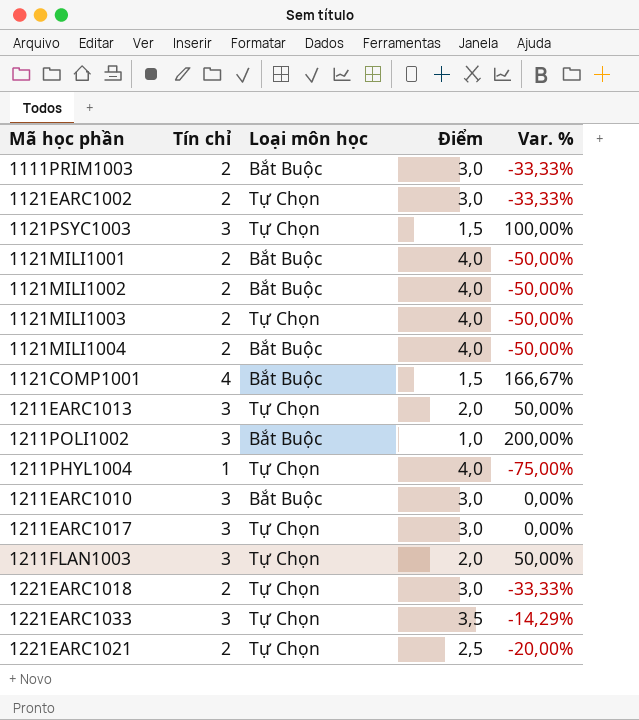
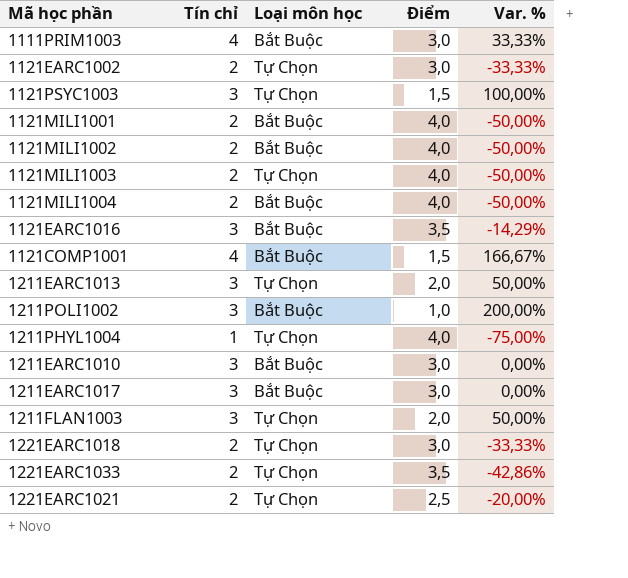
1111PRIM1003 | Tín chỉ: 2 -> 4
1111PRIM1003 | Var. %: -33,33% -> 33,33%
row 1121EARC1016: none -> 3 | Bắt Buộc | 3,5 | -14,29%
1211EARC1017 | Loại môn học: Tự Chọn -> Bắt Buộc
1221EARC1033 | Tín chỉ: 3 -> 2
1221EARC1033 | Var. %: -14,29% -> -42,86%

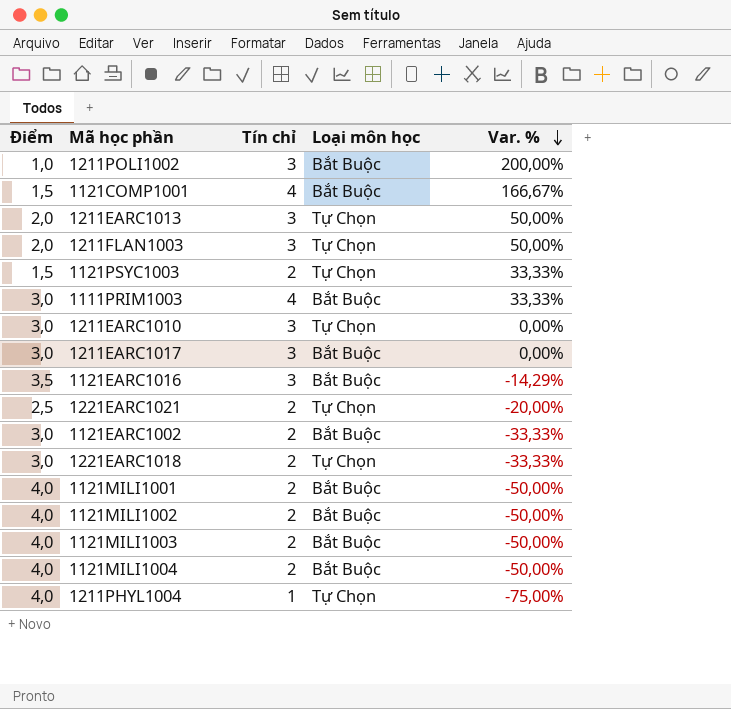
row order: none -> Var. % descending
column Điểm | position: 4 -> 1
row 1221EARC1033: 2 | Tự Chọn | 3,5 | -42,86% -> none
1121PSYC1003 | Tín chỉ: 3 -> 2
1121PSYC1003 | Var. %: 100,00% -> 33,33%
1211EARC1010 | Loại môn học: Bắt Buộc -> Tự Chọn
1121EARC1002 | Loại môn học: Tự Chọn -> Bắt Buộc
1121MILI1003 | Loại môn học: Tự Chọn -> Bắt Buộc

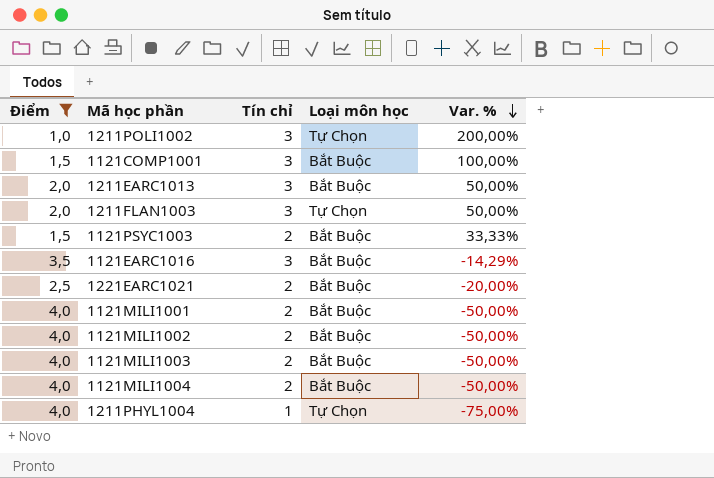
filter: none -> Điểm != 3,0
1211POLI1002 | Loại môn học: Bắt Buộc -> Tự Chọn
1121COMP1001 | Tín chỉ: 4 -> 3
1121COMP1001 | Var. %: 166,67% -> 100,00%
1211EARC1013 | Loại môn học: Tự Chọn -> Bắt Buộc
1121PSYC1003 | Loại môn học: Tự Chọn -> Bắt Buộc
1221EARC1021 | Loại môn học: Tự Chọn -> Bắt Buộc

